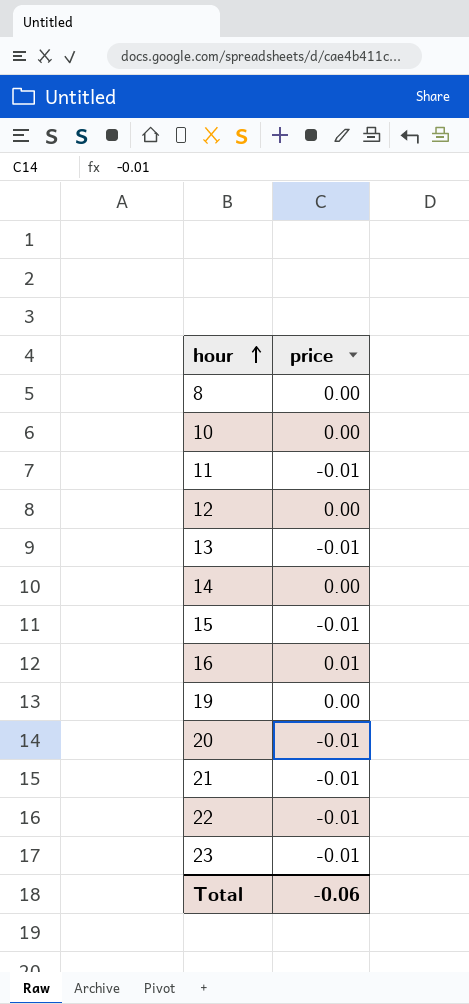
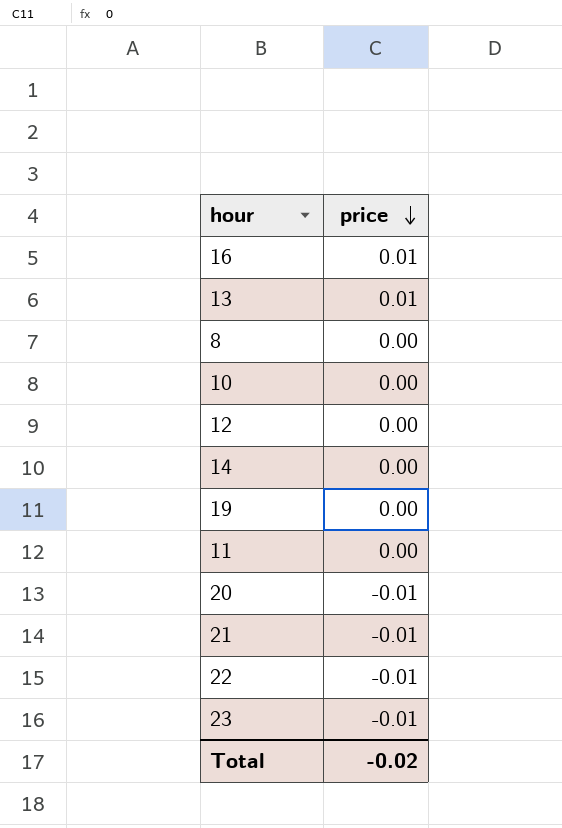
row order: hour ascending -> price descending
row 15: -0.01 -> none
13 | price: -0.01 -> 0.01
11 | price: -0.01 -> 0.00
Total | price: -0.06 -> -0.02

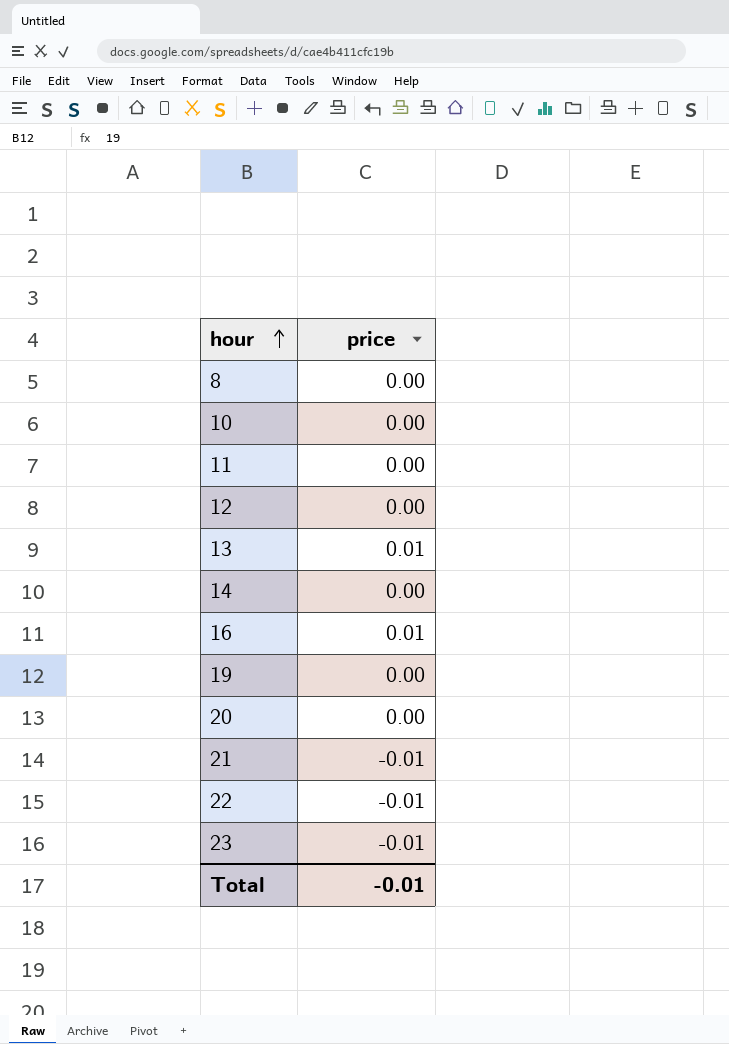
row order: price descending -> hour ascending
20 | price: -0.01 -> 0.00
Total | price: -0.02 -> -0.01

